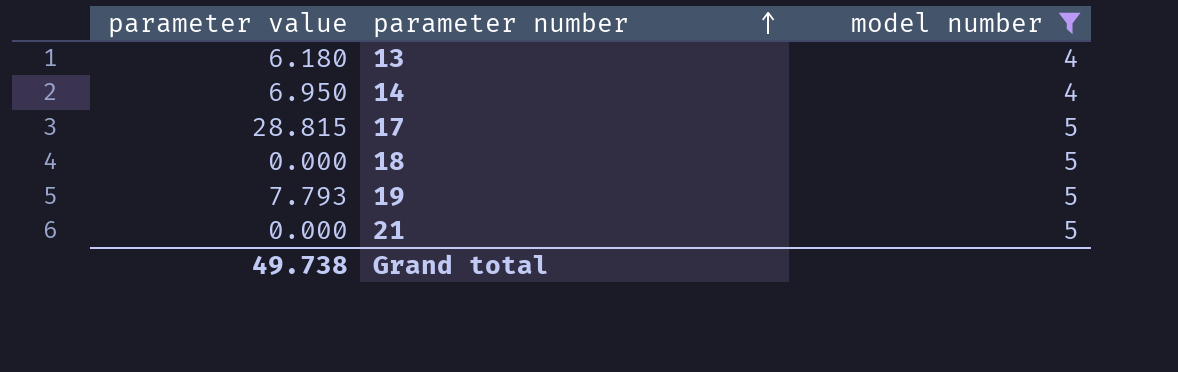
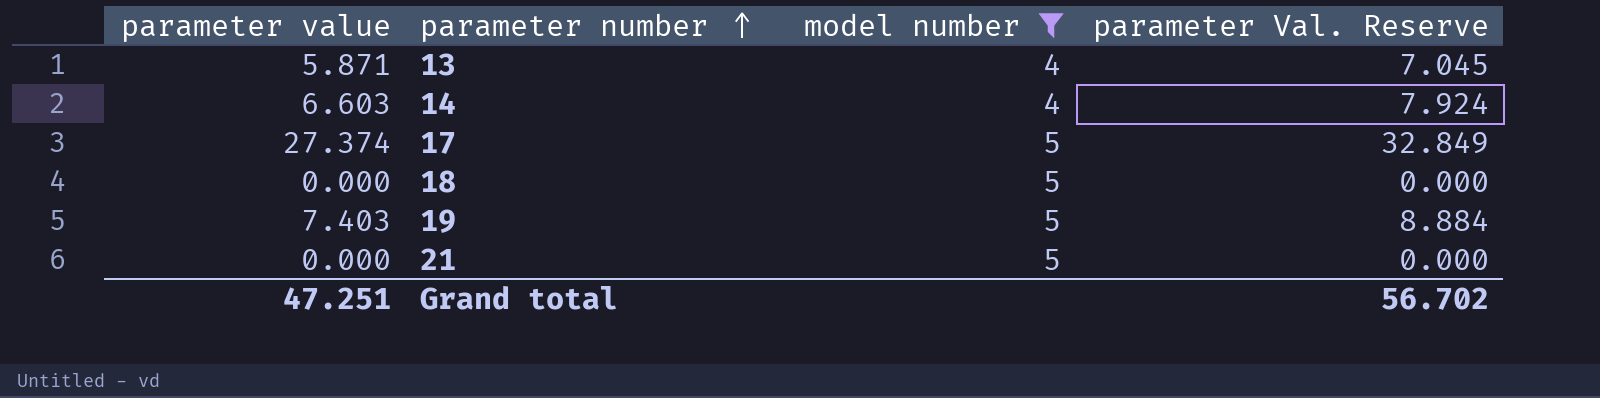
column parameter Val. Reserve | formula: none -> [parameter value] * 1.2
13 | parameter value: 6.180 -> 5.871
14 | parameter value: 6.950 -> 6.603
17 | parameter value: 28.815 -> 27.374
19 | parameter value: 7.793 -> 7.403
Grand total | parameter value: 49.738 -> 47.251

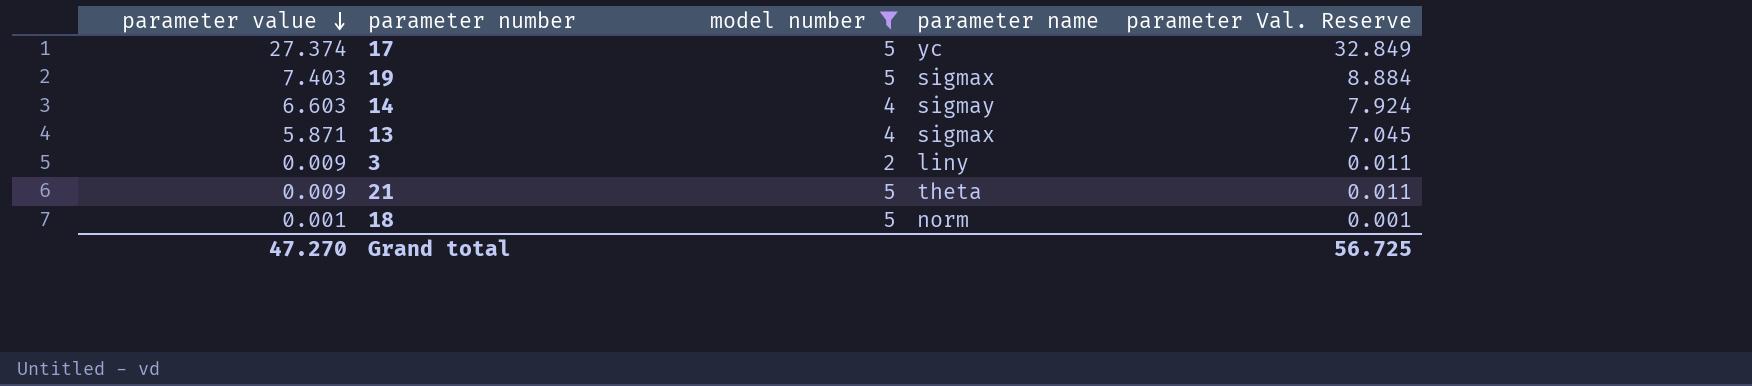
row order: parameter number ascending -> parameter value descending
column parameter name | position: none -> 4
row 3: none -> 0.009 | 2 | liny | 0.011
21 | parameter value: 0.000 -> 0.009
21 | parameter Val. Reserve: 0.000 -> 0.011
18 | parameter value: 0.000 -> 0.001
18 | parameter Val. Reserve: 0.000 -> 0.001
Grand total | parameter value: 47.251 -> 47.270
Grand total | parameter Val. Reserve: 56.702 -> 56.725

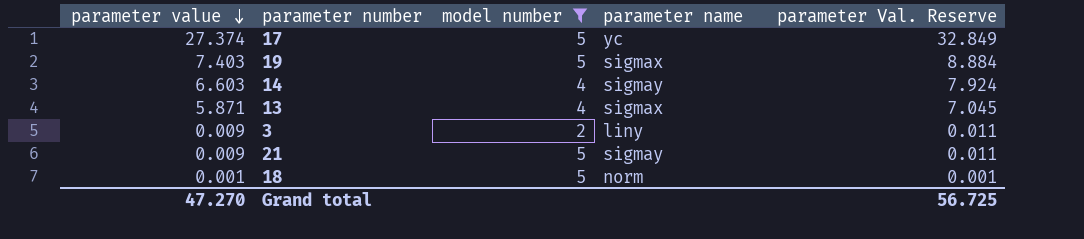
21 | parameter name: theta -> sigmay

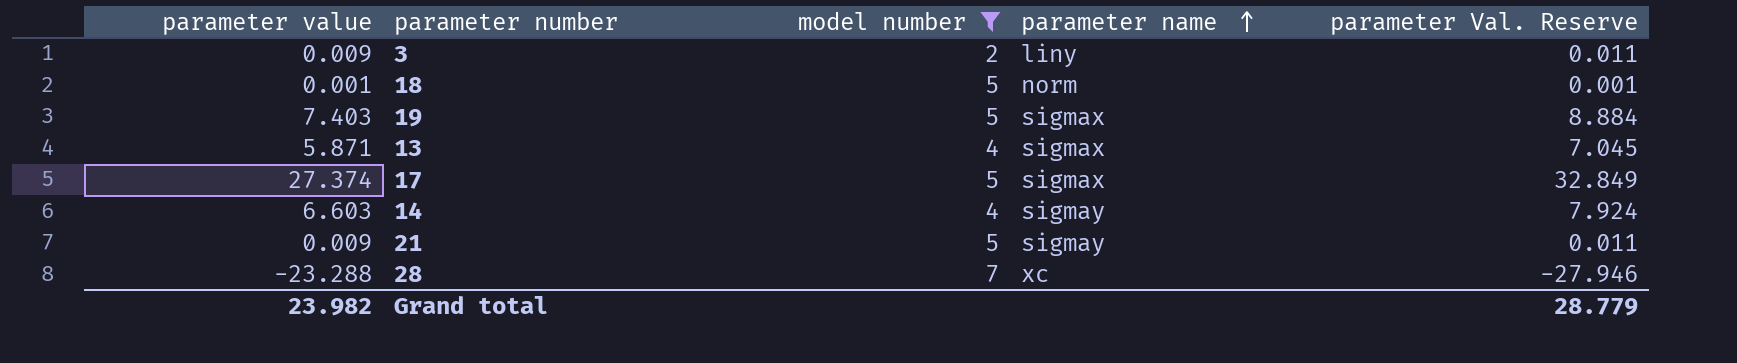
row order: parameter value descending -> parameter name ascending
17 | parameter name: yc -> sigmax
row 28: none -> -23.288 | 7 | xc | -27.946
Grand total | parameter value: 47.270 -> 23.982
Grand total | parameter Val. Reserve: 56.725 -> 28.779

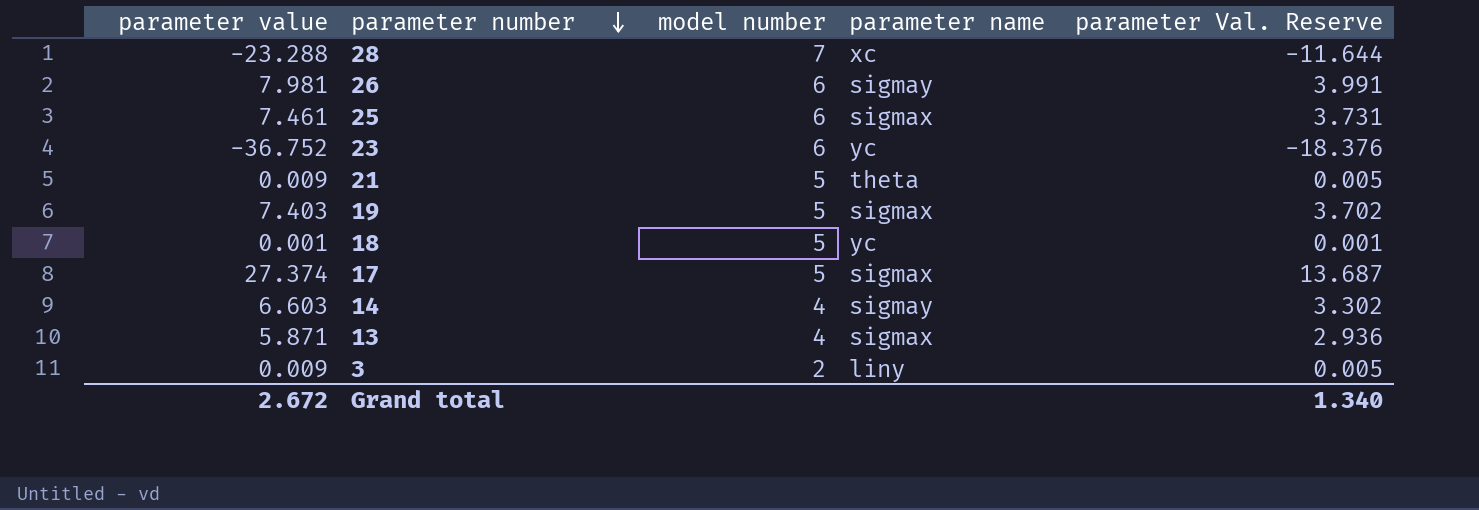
filter: model number != 6 -> none
row order: parameter name ascending -> parameter number descending
column parameter Val. Reserve | formula: [parameter value] * 1.2 -> [parameter value] * 0.5
21 | parameter name: sigmay -> theta
18 | parameter name: norm -> yc
Grand total | parameter value: 23.982 -> 2.672
Grand total | parameter Val. Reserve: 28.779 -> 1.340

